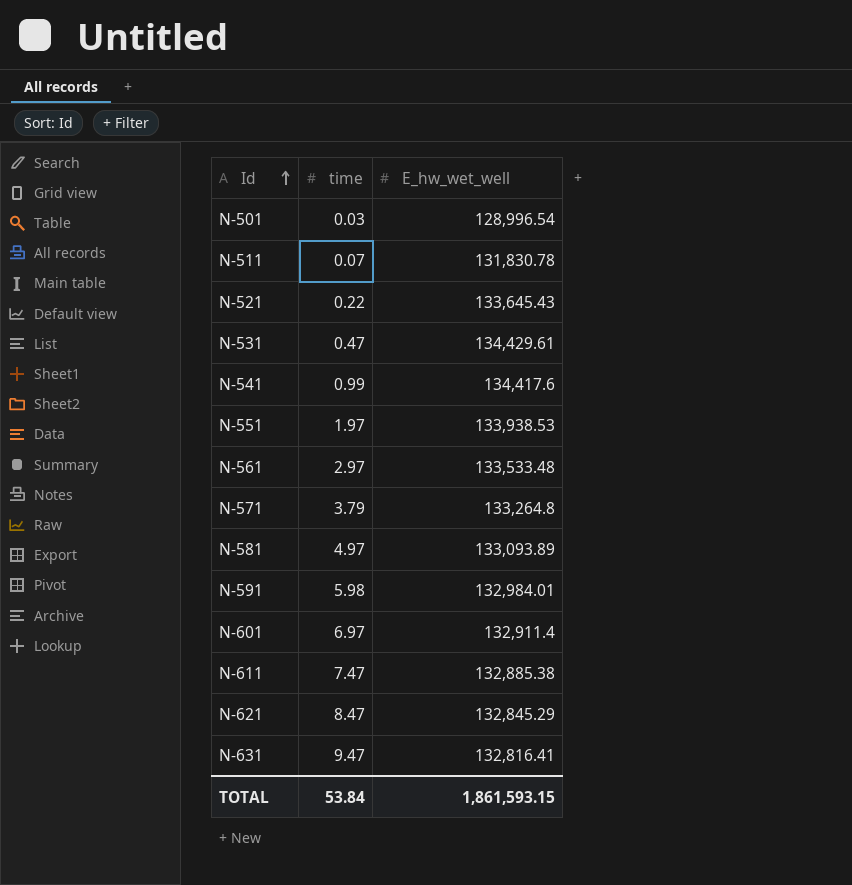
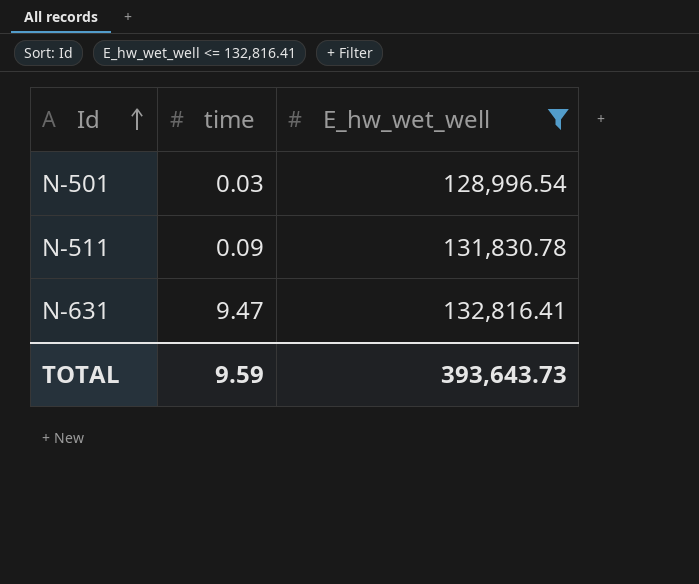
filter: none -> E_hw_wet_well <= 132,816.41
N-511 | time: 0.07 -> 0.09
TOTAL | time: 53.84 -> 9.59
TOTAL | E_hw_wet_well: 1,861,593.15 -> 393,643.73

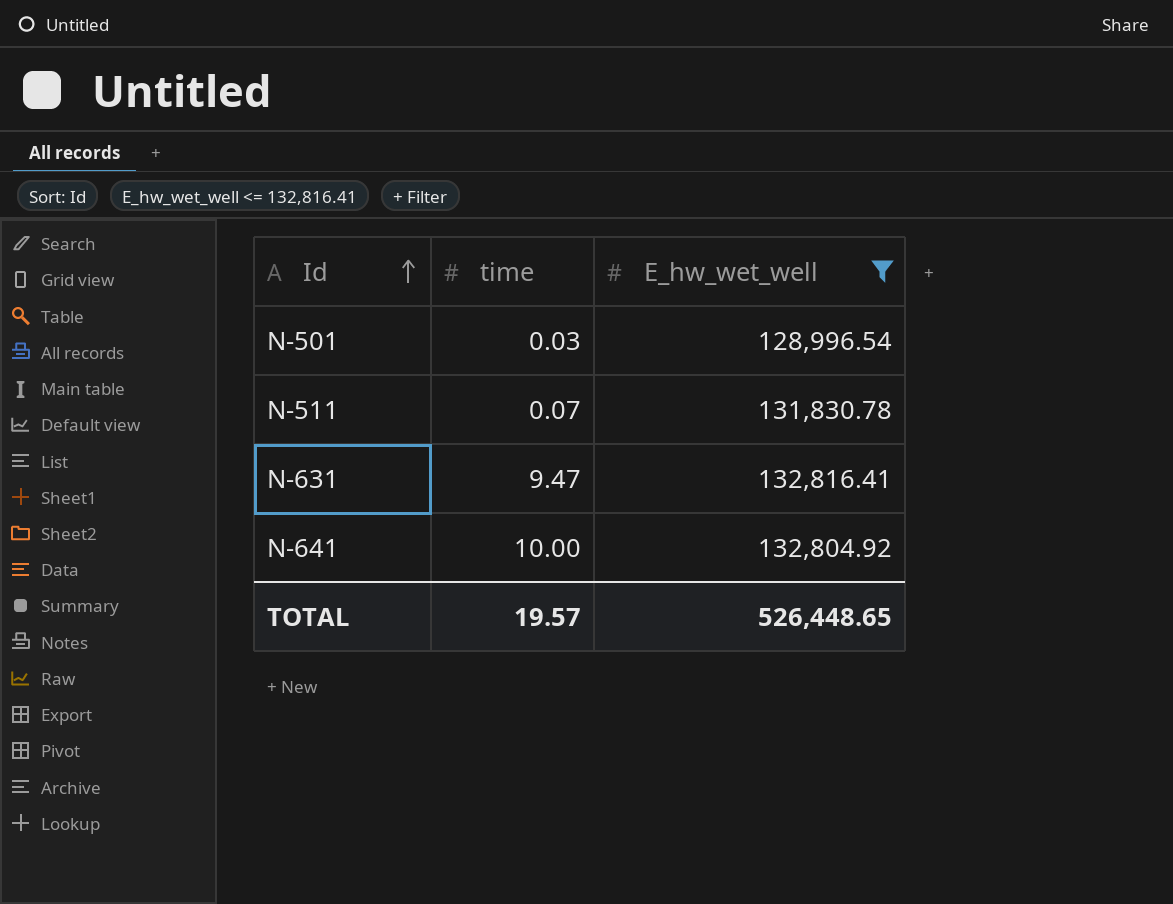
N-511 | time: 0.09 -> 0.07
row N-641: none -> 10.00 | 132,804.92
TOTAL | time: 9.59 -> 19.57
TOTAL | E_hw_wet_well: 393,643.73 -> 526,448.65

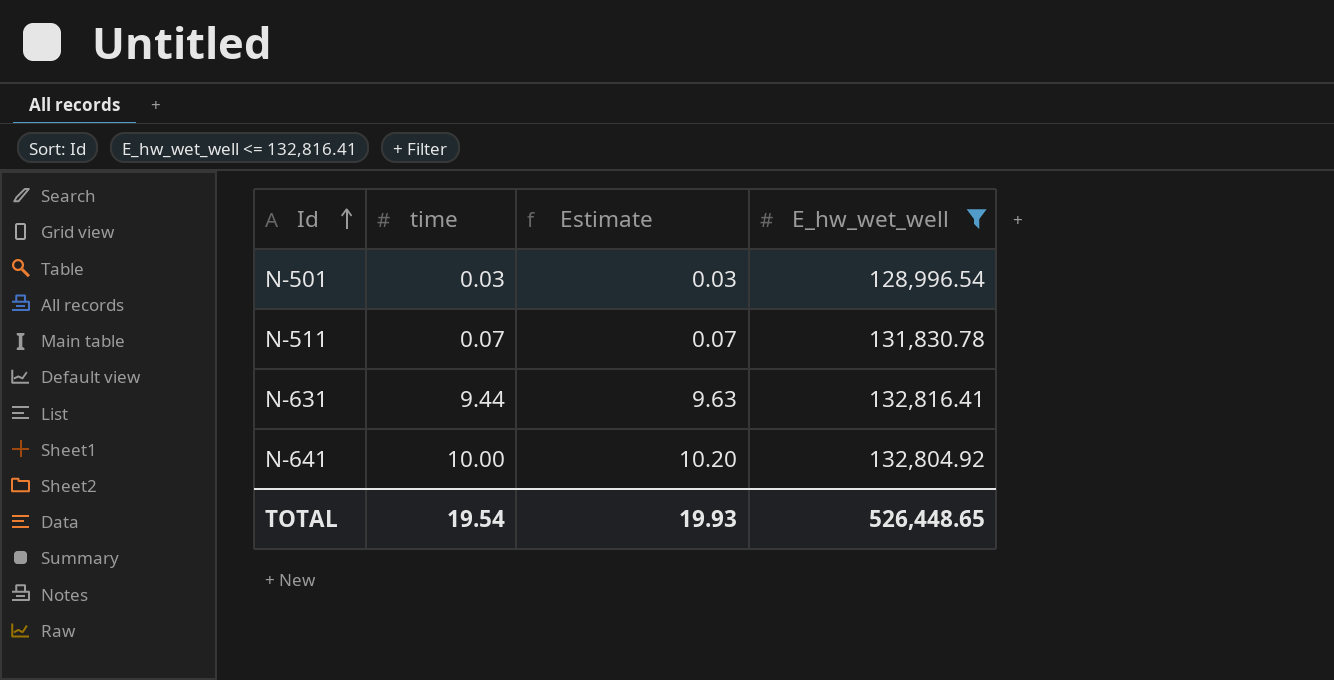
column Estimate | formula: none -> [time] * 1.02
N-631 | time: 9.47 -> 9.44
TOTAL | time: 19.57 -> 19.54

